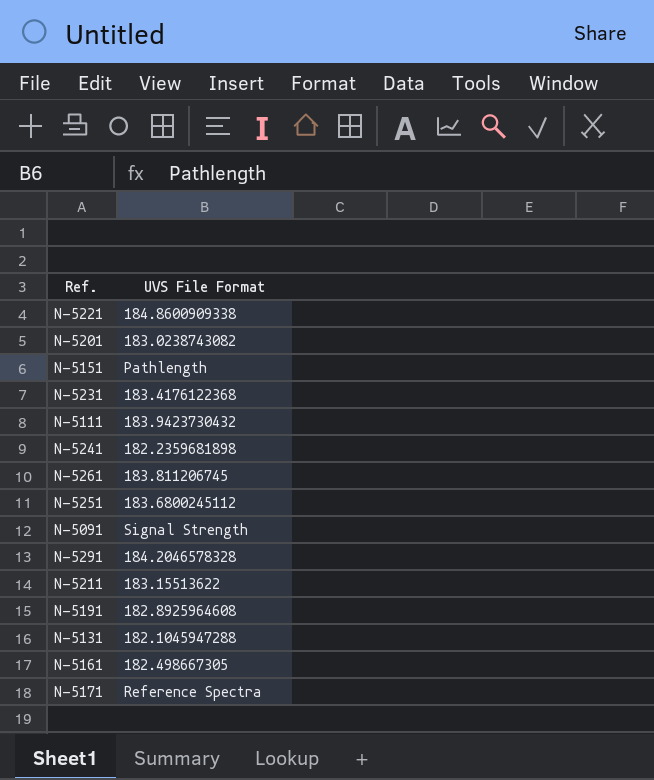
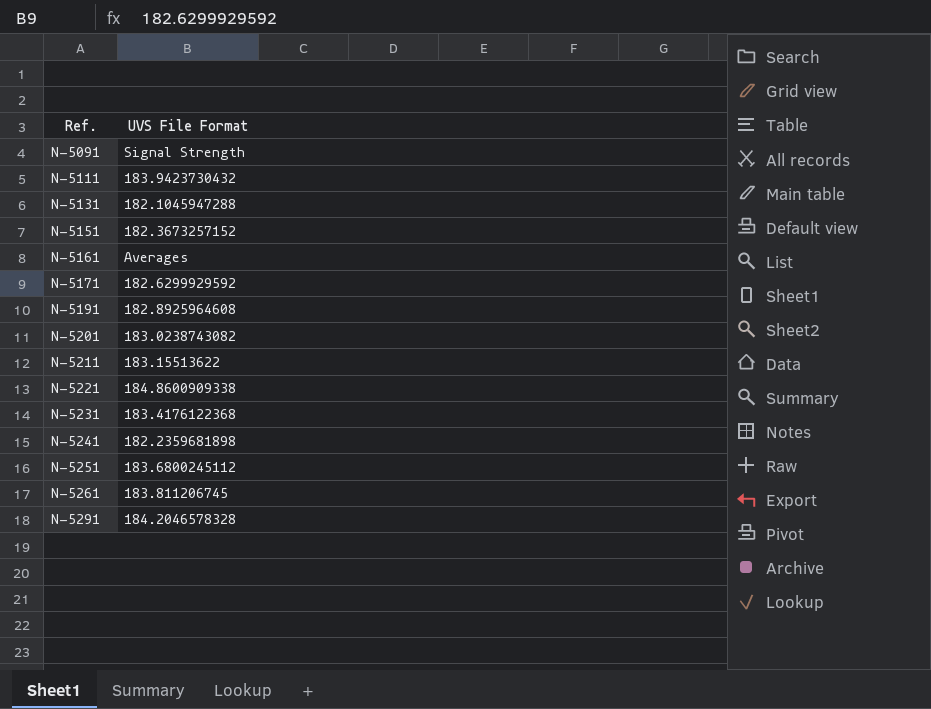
row order: none -> Ref. ascending
N-5151 | UVS File Format: Pathlength -> 182.3673257152
N-5161 | UVS File Format: 182.498667305 -> Averages
N-5171 | UVS File Format: Reference Spectra -> 182.6299929592

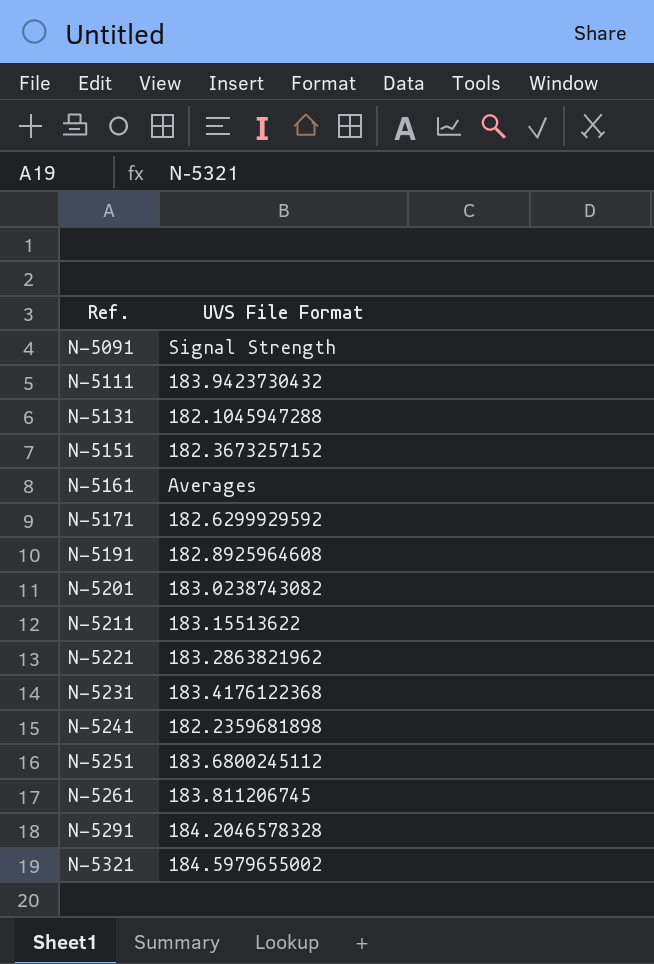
N-5221 | UVS File Format: 184.8600909338 -> 183.2863821962
row N-5321: none -> 184.5979655002

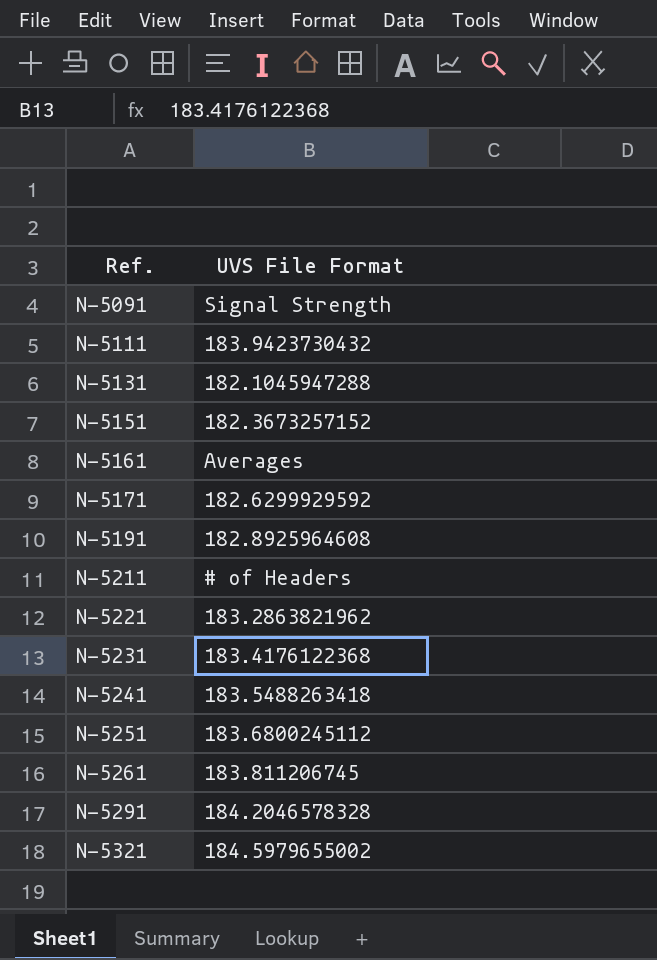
row N-5201: 183.0238743082 -> none
N-5211 | UVS File Format: 183.15513622 -> # of Headers
N-5241 | UVS File Format: 182.2359681898 -> 183.5488263418

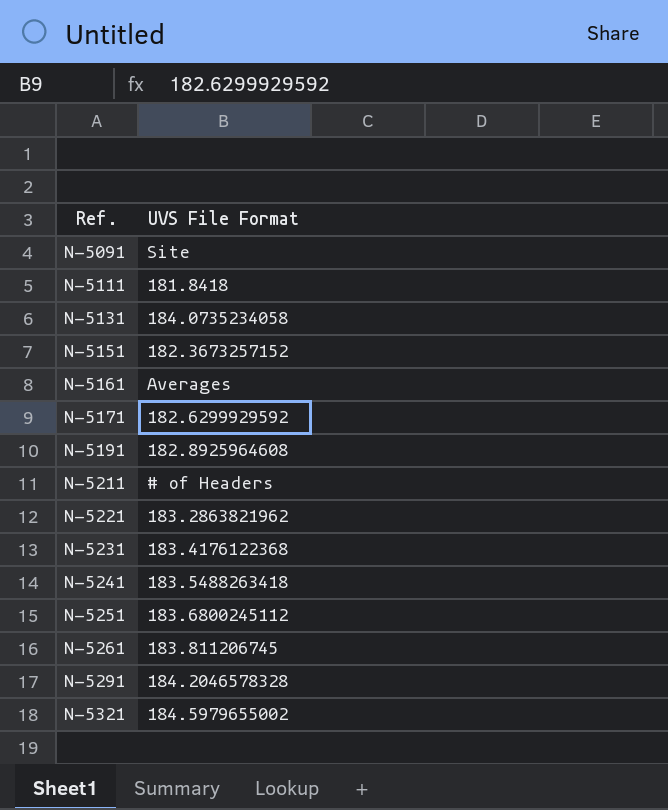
N-5091 | UVS File Format: Signal Strength -> Site
N-5111 | UVS File Format: 183.9423730432 -> 181.8418
N-5131 | UVS File Format: 182.1045947288 -> 184.0735234058

